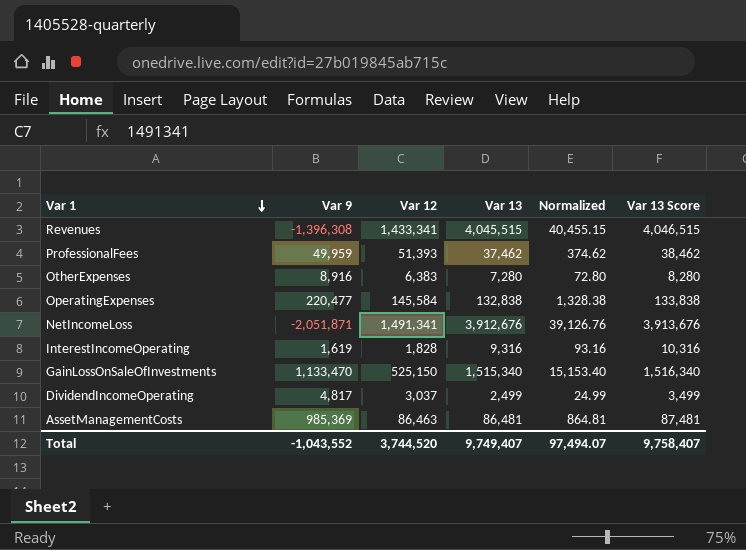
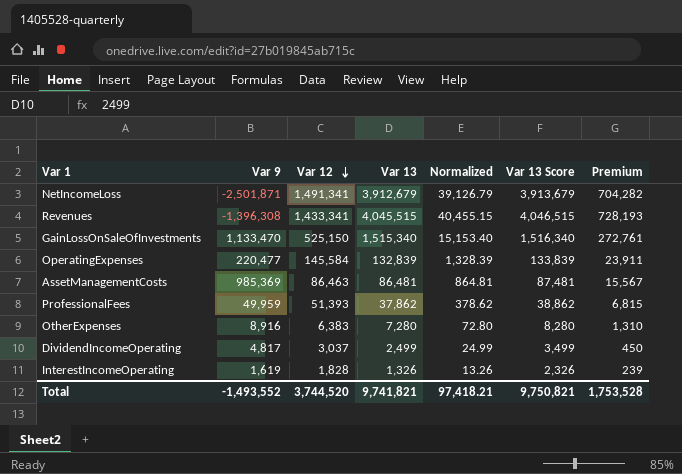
row order: Var 1 descending -> Var 12 descending
column Premium | formula: none -> [Var 13] * 0.18
NetIncomeLoss | Var 9: -2,051,871 -> -2,501,871
NetIncomeLoss | Var 13: 3,912,676 -> 3,912,679
NetIncomeLoss | Normalized: 39,126.76 -> 39,126.79
NetIncomeLoss | Var 13 Score: 3,913,676 -> 3,913,679
OperatingExpenses | Var 13: 132,838 -> 132,839
OperatingExpenses | Normalized: 1,328.38 -> 1,328.39
OperatingExpenses | Var 13 Score: 133,838 -> 133,839
ProfessionalFees | Var 13: 37,462 -> 37,862
ProfessionalFees | Normalized: 374.62 -> 378.62
ProfessionalFees | Var 13 Score: 38,462 -> 38,862
InterestIncomeOperating | Var 13: 9,316 -> 1,326
InterestIncomeOperating | Normalized: 93.16 -> 13.26
InterestIncomeOperating | Var 13 Score: 10,316 -> 2,326
Total | Var 9: -1,043,552 -> -1,493,552
Total | Var 13: 9,749,407 -> 9,741,821
Total | Normalized: 97,494.07 -> 97,418.21
Total | Var 13 Score: 9,758,407 -> 9,750,821

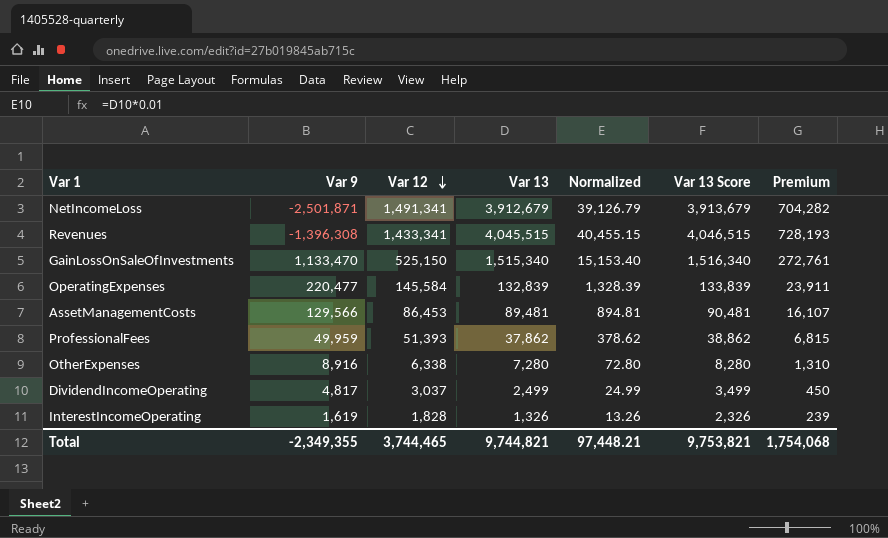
AssetManagementCosts | Var 9: 985,369 -> 129,566
AssetManagementCosts | Var 12: 86,463 -> 86,453
AssetManagementCosts | Var 13: 86,481 -> 89,481
AssetManagementCosts | Normalized: 864.81 -> 894.81
AssetManagementCosts | Var 13 Score: 87,481 -> 90,481
AssetManagementCosts | Premium: 15,567 -> 16,107
OtherExpenses | Var 12: 6,383 -> 6,338
Total | Var 9: -1,493,552 -> -2,349,355
Total | Var 12: 3,744,520 -> 3,744,465
Total | Var 13: 9,741,821 -> 9,744,821
Total | Normalized: 97,418.21 -> 97,448.21
Total | Var 13 Score: 9,750,821 -> 9,753,821
Total | Premium: 1,753,528 -> 1,754,068

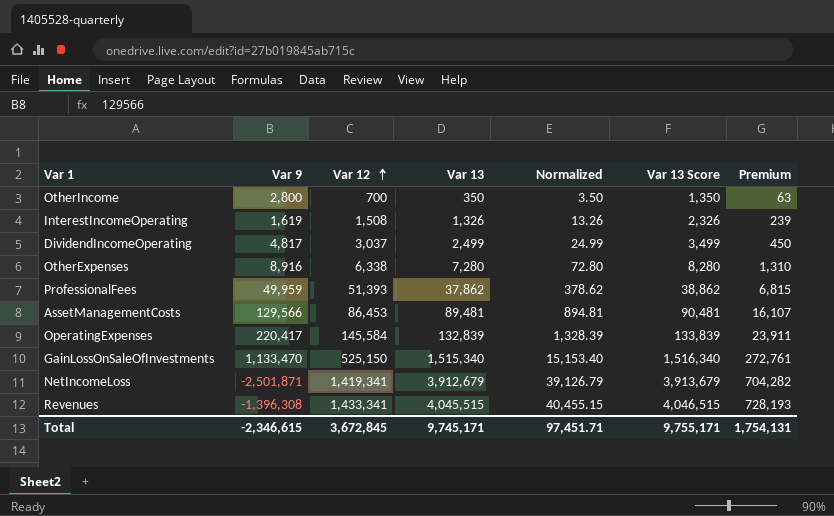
row order: Var 12 descending -> Var 12 ascending
row OtherIncome: none -> 2,800 | 700 | 350 | 3.50 | 1,350 | 63
InterestIncomeOperating | Var 12: 1,828 -> 1,508
OperatingExpenses | Var 9: 220,477 -> 220,417
NetIncomeLoss | Var 12: 1,491,341 -> 1,419,341
Total | Var 9: -2,349,355 -> -2,346,615
Total | Var 12: 3,744,465 -> 3,672,845
Total | Var 13: 9,744,821 -> 9,745,171
Total | Normalized: 97,448.21 -> 97,451.71
Total | Var 13 Score: 9,753,821 -> 9,755,171
Total | Premium: 1,754,068 -> 1,754,131

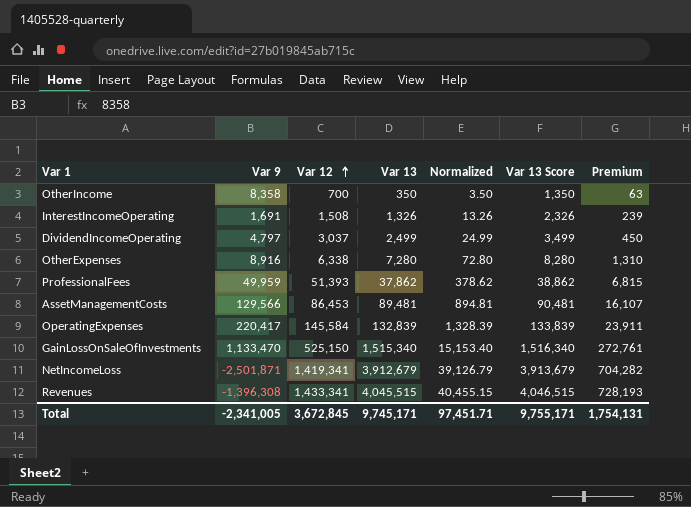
OtherIncome | Var 9: 2,800 -> 8,358
InterestIncomeOperating | Var 9: 1,619 -> 1,691
DividendIncomeOperating | Var 9: 4,817 -> 4,797
Total | Var 9: -2,346,615 -> -2,341,005

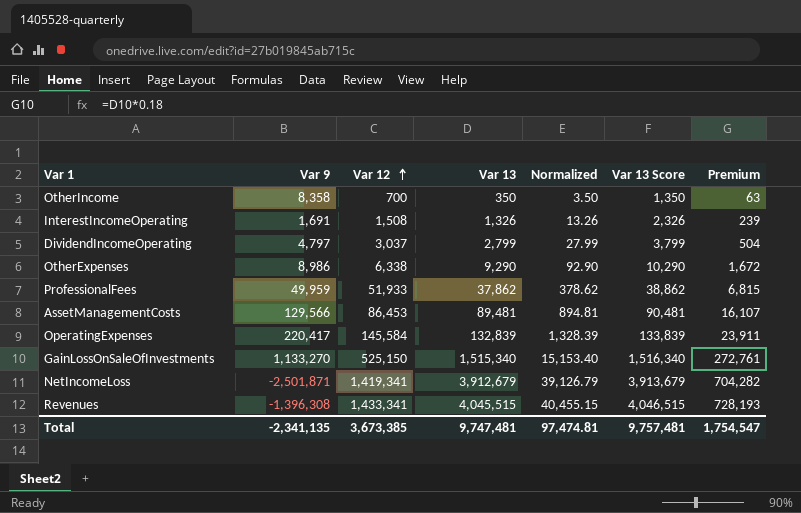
DividendIncomeOperating | Var 13: 2,499 -> 2,799
DividendIncomeOperating | Normalized: 24.99 -> 27.99
DividendIncomeOperating | Var 13 Score: 3,499 -> 3,799
DividendIncomeOperating | Premium: 450 -> 504
OtherExpenses | Var 9: 8,916 -> 8,986
OtherExpenses | Var 13: 7,280 -> 9,290
OtherExpenses | Normalized: 72.80 -> 92.90
OtherExpenses | Var 13 Score: 8,280 -> 10,290
OtherExpenses | Premium: 1,310 -> 1,672
ProfessionalFees | Var 12: 51,393 -> 51,933
GainLossOnSaleOfInvestments | Var 9: 1,133,470 -> 1,133,270
Total | Var 9: -2,341,005 -> -2,341,135
Total | Var 12: 3,672,845 -> 3,673,385
Total | Var 13: 9,745,171 -> 9,747,481
Total | Normalized: 97,451.71 -> 97,474.81
Total | Var 13 Score: 9,755,171 -> 9,757,481
Total | Premium: 1,754,131 -> 1,754,547

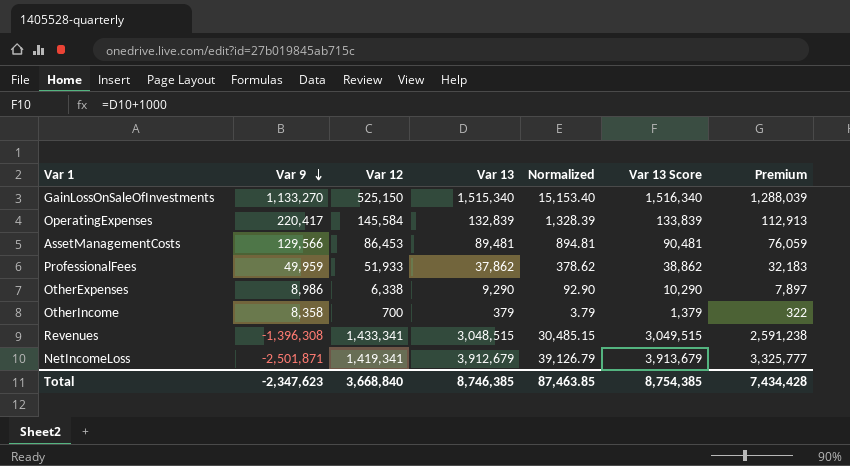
row order: Var 12 ascending -> Var 9 descending
column Premium | formula: [Var 13] * 0.18 -> [Var 13] * 0.85
row InterestIncomeOperating: 1,691 | 1,508 | 1,326 | 13.26 | 2,326 | 239 -> none
row DividendIncomeOperating: 4,797 | 3,037 | 2,799 | 27.99 | 3,799 | 504 -> none
OtherIncome | Var 13: 350 -> 379
OtherIncome | Normalized: 3.50 -> 3.79
OtherIncome | Var 13 Score: 1,350 -> 1,379
Revenues | Var 13: 4,045,515 -> 3,048,515
Revenues | Normalized: 40,455.15 -> 30,485.15
Revenues | Var 13 Score: 4,046,515 -> 3,049,515
Total | Var 9: -2,341,135 -> -2,347,623
Total | Var 12: 3,673,385 -> 3,668,840
Total | Var 13: 9,747,481 -> 8,746,385
Total | Normalized: 97,474.81 -> 87,463.85
Total | Var 13 Score: 9,757,481 -> 8,754,385
Total | Premium: 1,754,547 -> 7,434,428

